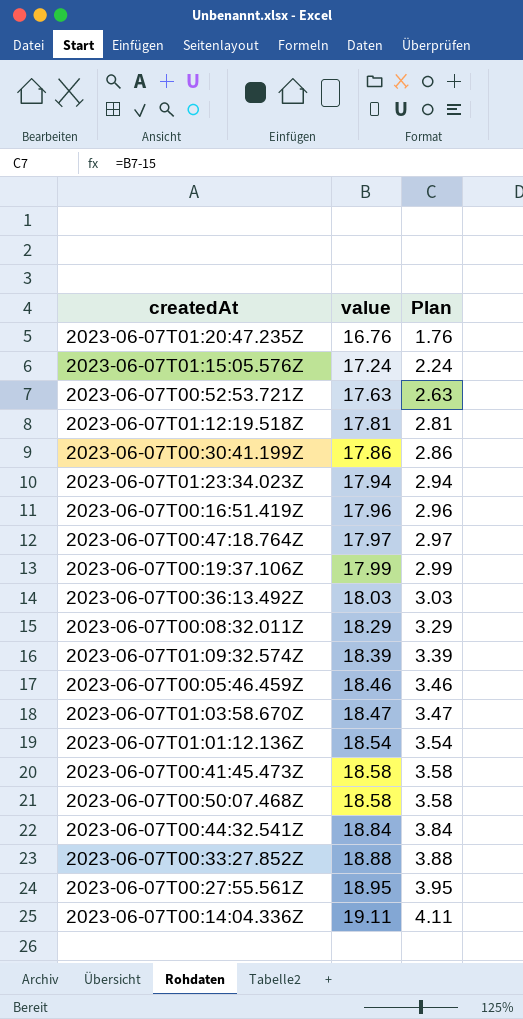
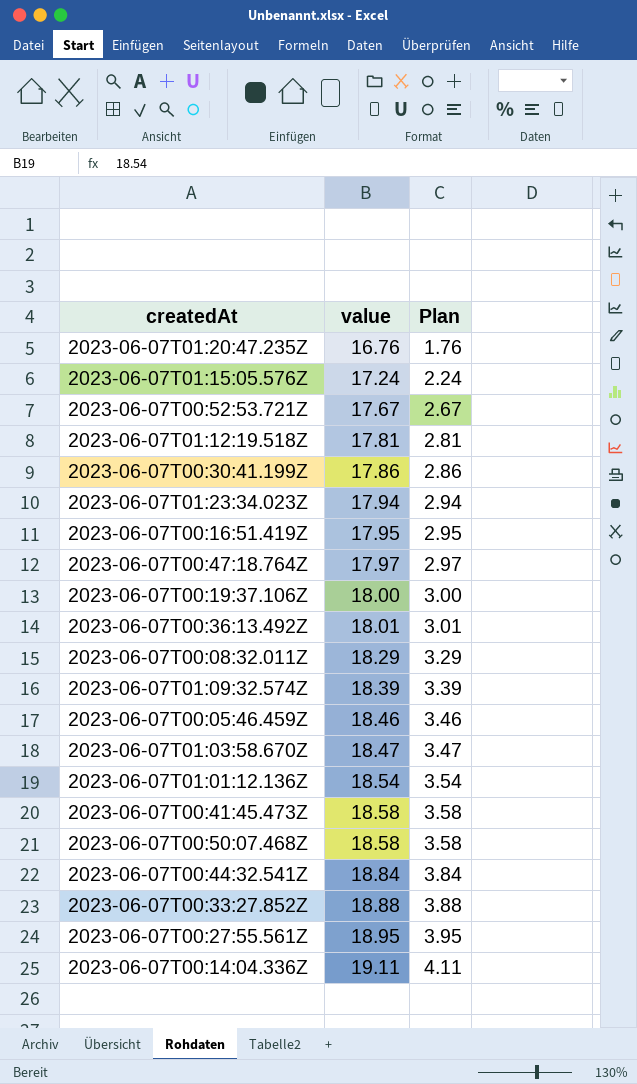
2023-06-07T00:52:53.721Z | value: 17.63 -> 17.67
2023-06-07T00:52:53.721Z | Plan: 2.63 -> 2.67
2023-06-07T00:16:51.419Z | value: 17.96 -> 17.95
2023-06-07T00:16:51.419Z | Plan: 2.96 -> 2.95
2023-06-07T00:19:37.106Z | value: 17.99 -> 18.00
2023-06-07T00:19:37.106Z | Plan: 2.99 -> 3.00
2023-06-07T00:36:13.492Z | value: 18.03 -> 18.01
2023-06-07T00:36:13.492Z | Plan: 3.03 -> 3.01

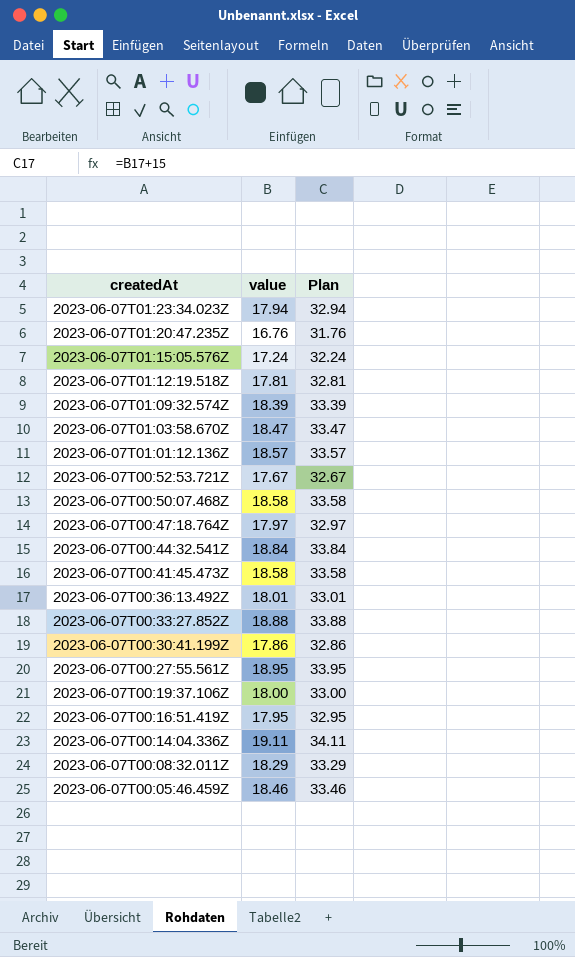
row order: value ascending -> createdAt descending
column Plan | formula: [value] - 15 -> [value] + 15
2023-06-07T01:01:12.136Z | value: 18.54 -> 18.57

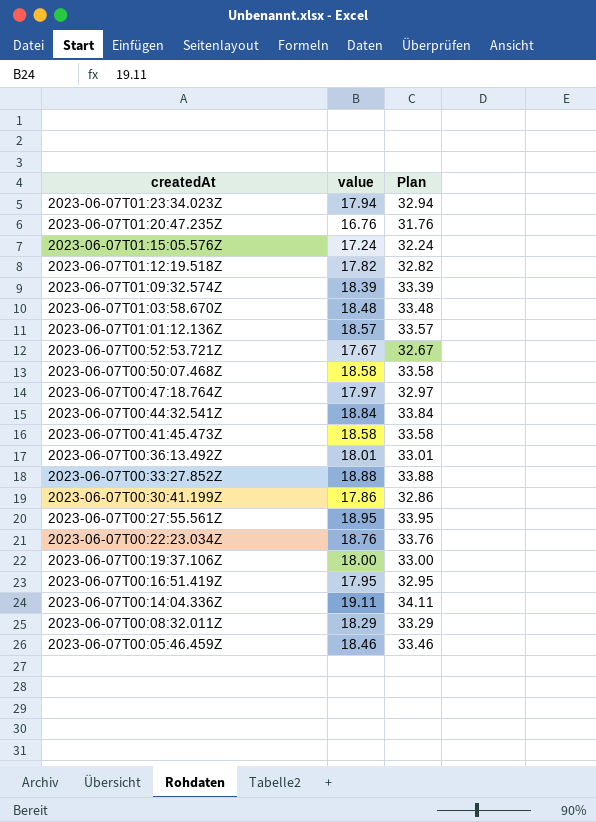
2023-06-07T01:12:19.518Z | value: 17.81 -> 17.82
2023-06-07T01:12:19.518Z | Plan: 32.81 -> 32.82
2023-06-07T01:03:58.670Z | value: 18.47 -> 18.48
2023-06-07T01:03:58.670Z | Plan: 33.47 -> 33.48
row 2023-06-07T00:22:23.034Z: none -> 18.76 | 33.76

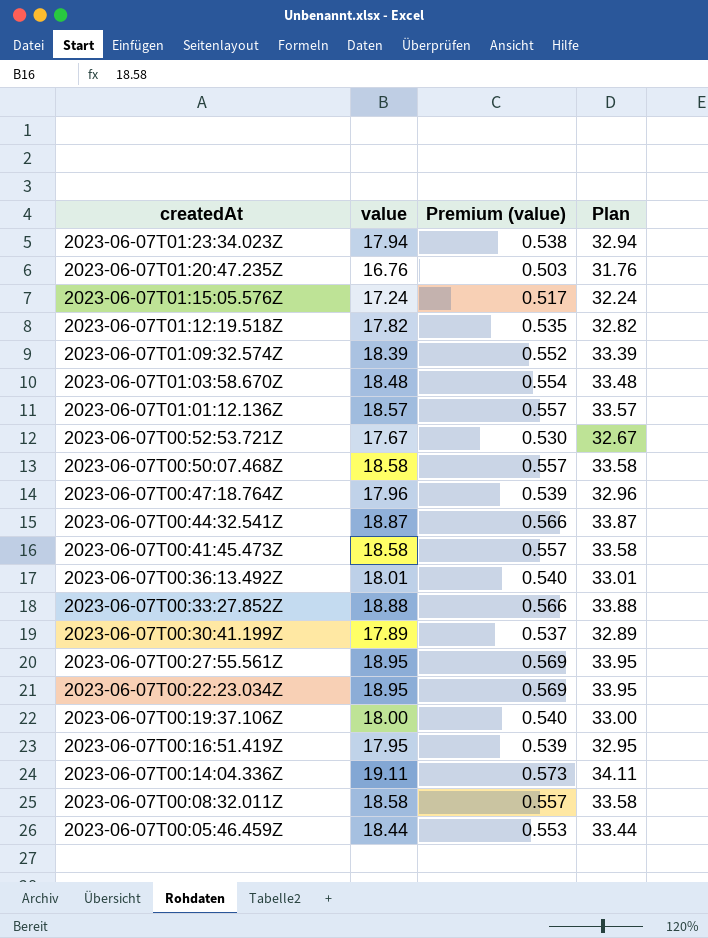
column Premium (value) | formula: none -> [value] * 0.03
2023-06-07T00:47:18.764Z | value: 17.97 -> 17.96
2023-06-07T00:47:18.764Z | Plan: 32.97 -> 32.96
2023-06-07T00:44:32.541Z | value: 18.84 -> 18.87
2023-06-07T00:44:32.541Z | Plan: 33.84 -> 33.87
2023-06-07T00:30:41.199Z | value: 17.86 -> 17.89
2023-06-07T00:30:41.199Z | Plan: 32.86 -> 32.89
2023-06-07T00:22:23.034Z | value: 18.76 -> 18.95
2023-06-07T00:22:23.034Z | Plan: 33.76 -> 33.95
2023-06-07T00:08:32.011Z | value: 18.29 -> 18.58
2023-06-07T00:08:32.011Z | Plan: 33.29 -> 33.58
2023-06-07T00:05:46.459Z | value: 18.46 -> 18.44
2023-06-07T00:05:46.459Z | Plan: 33.46 -> 33.44

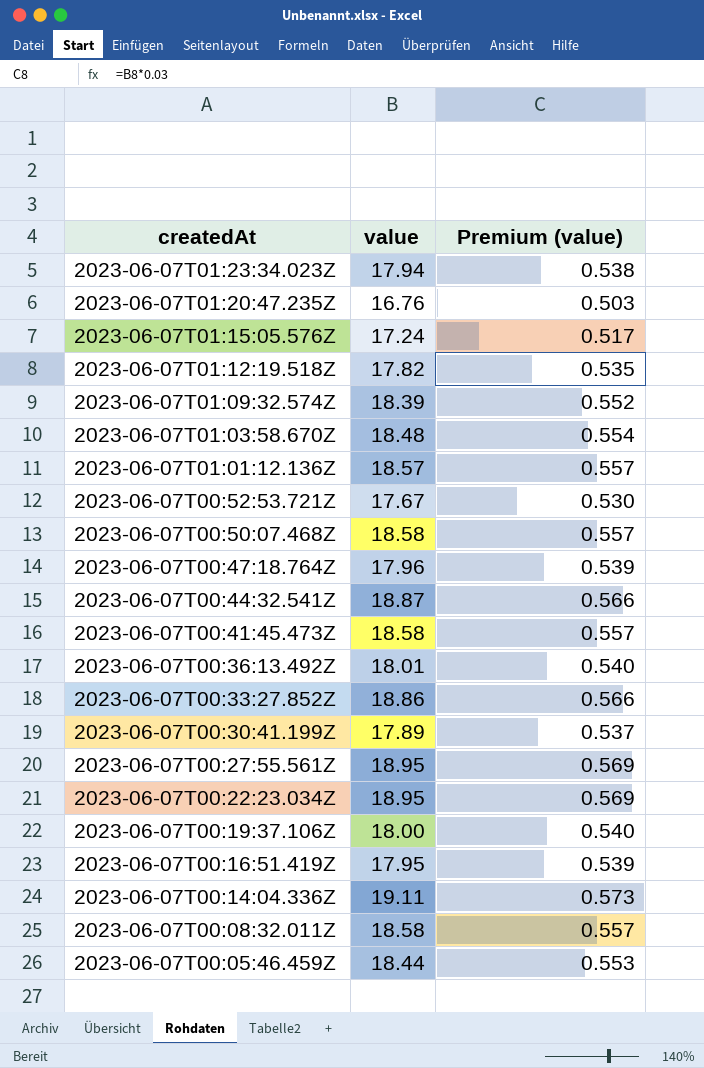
column Plan | formula: [value] + 15 -> none
2023-06-07T00:33:27.852Z | value: 18.88 -> 18.86

